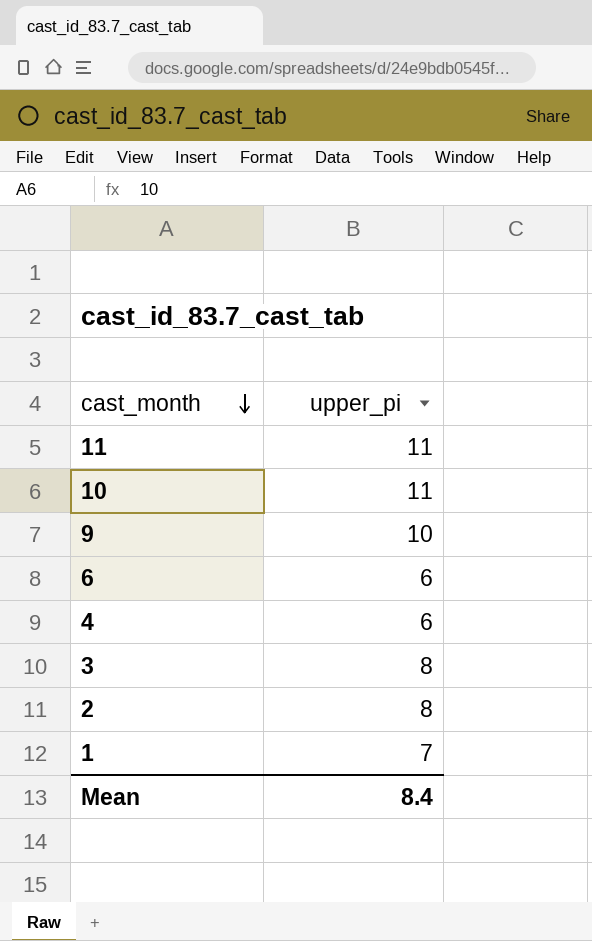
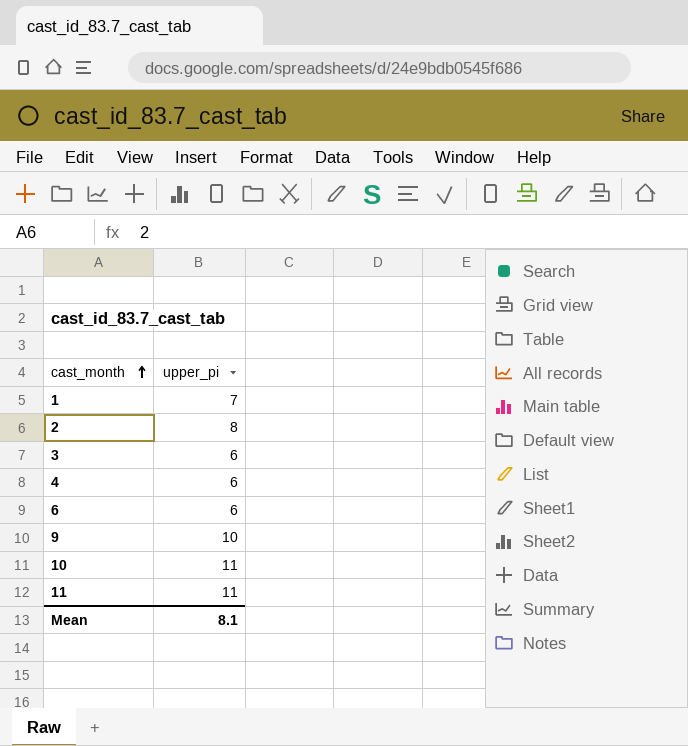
row order: cast_month descending -> cast_month ascending
3 | upper_pi: 8 -> 6
Mean | upper_pi: 8.4 -> 8.1

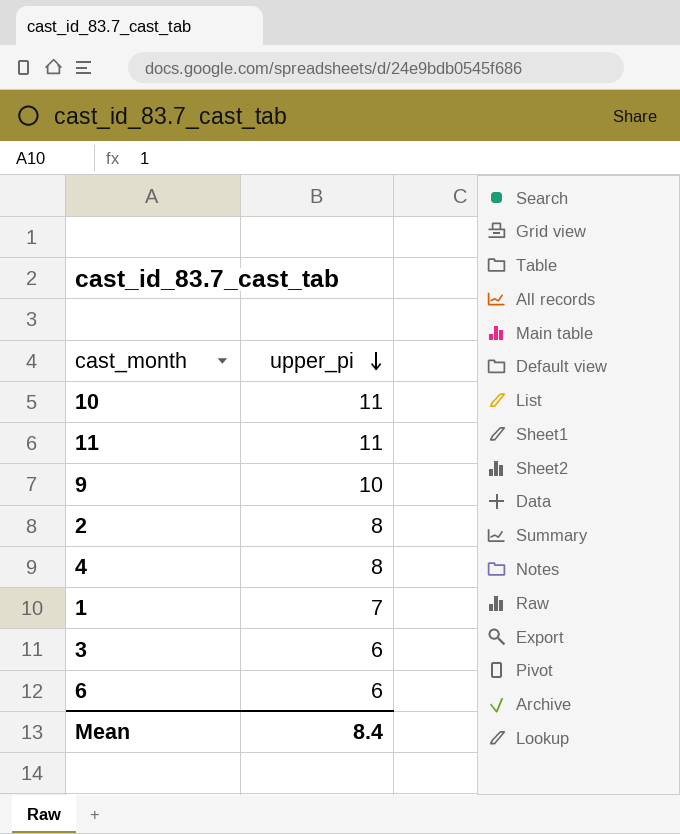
row order: cast_month ascending -> upper_pi descending
4 | upper_pi: 6 -> 8
Mean | upper_pi: 8.1 -> 8.4

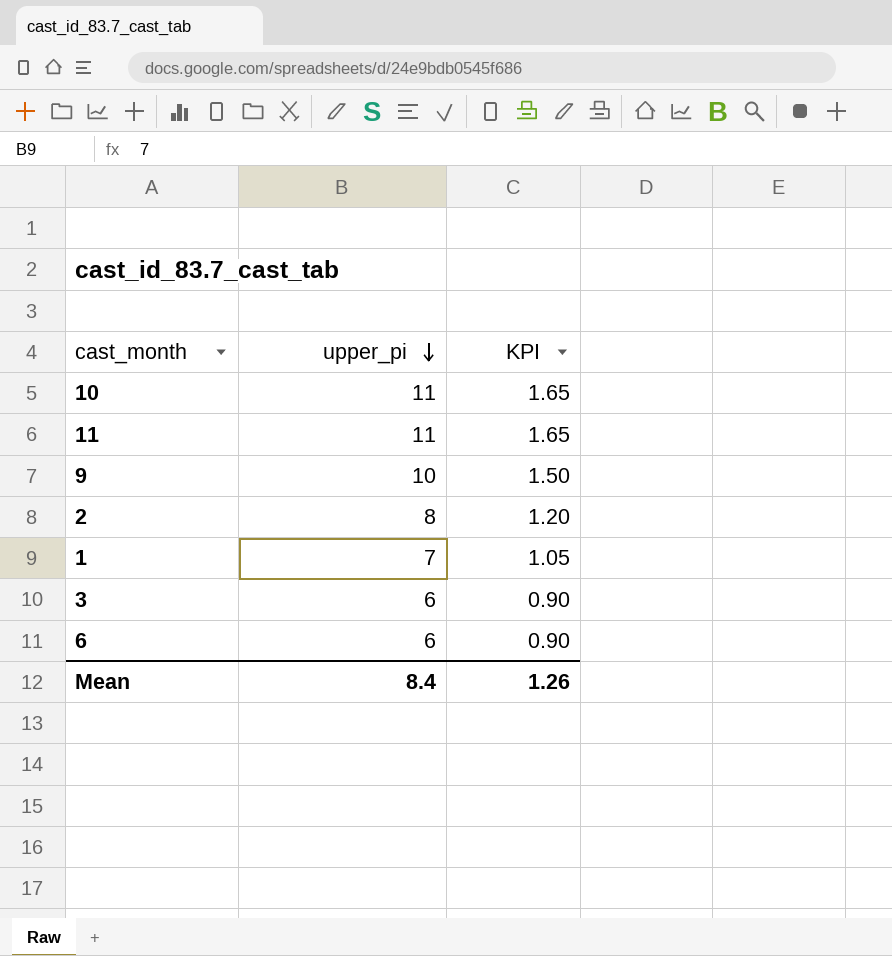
column KPI | formula: none -> [upper_pi] * 0.15
row 4: 8 -> none

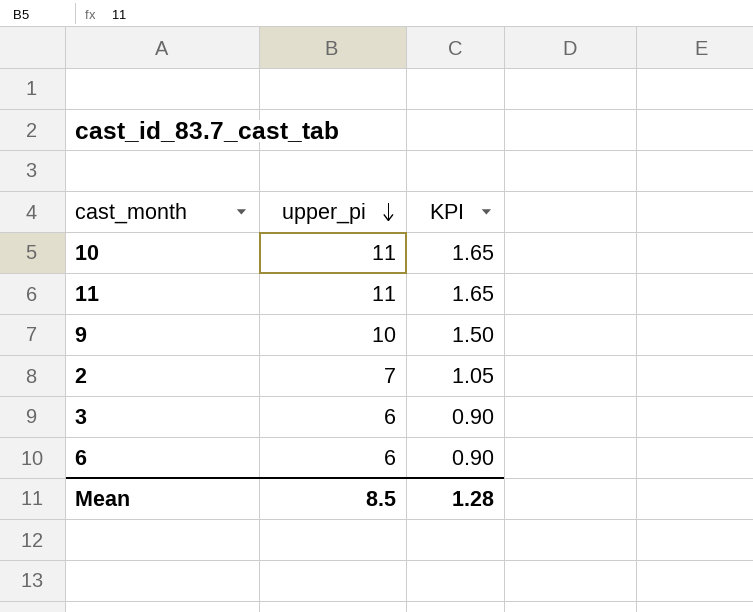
row 1: 7 | 1.05 -> none
2 | upper_pi: 8 -> 7
2 | KPI: 1.20 -> 1.05
Mean | upper_pi: 8.4 -> 8.5
Mean | KPI: 1.26 -> 1.28

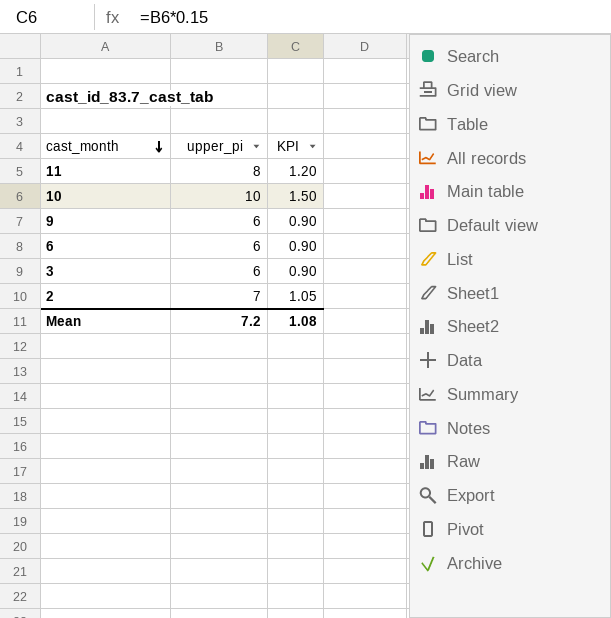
row order: upper_pi descending -> cast_month descending
11 | upper_pi: 11 -> 8
11 | KPI: 1.65 -> 1.20
10 | upper_pi: 11 -> 10
10 | KPI: 1.65 -> 1.50
9 | upper_pi: 10 -> 6
9 | KPI: 1.50 -> 0.90
Mean | upper_pi: 8.5 -> 7.2
Mean | KPI: 1.28 -> 1.08

